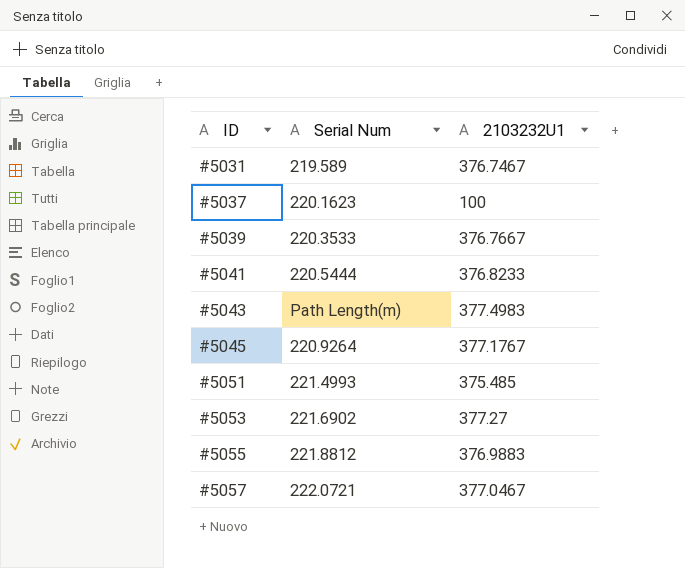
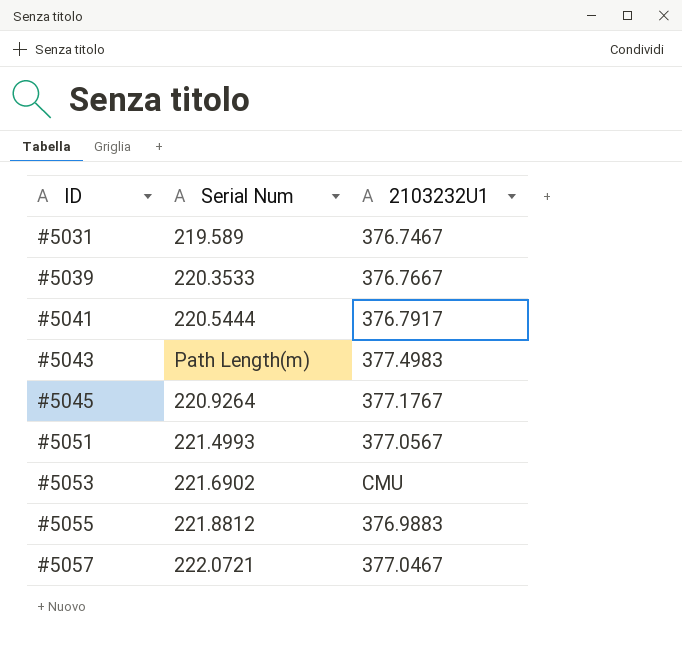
row #5037: 220.1623 | 100 -> none
#5041 | 2103232U1: 376.8233 -> 376.7917
#5051 | 2103232U1: 375.485 -> 377.0567
#5053 | 2103232U1: 377.27 -> CMU

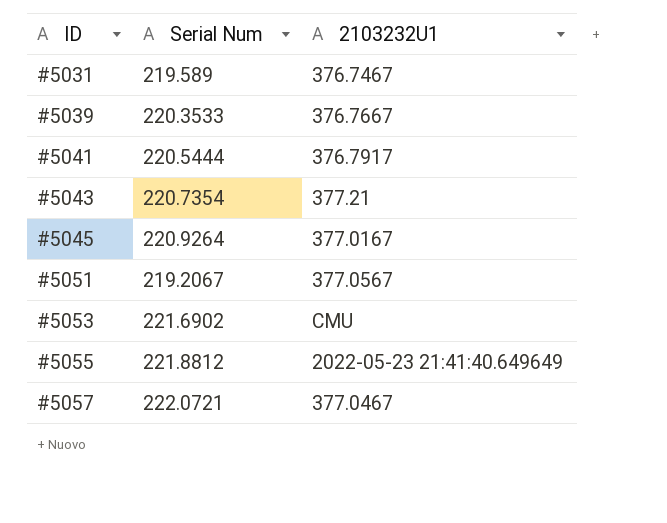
#5043 | Serial Num: Path Length(m) -> 220.7354
#5043 | 2103232U1: 377.4983 -> 377.21
#5045 | 2103232U1: 377.1767 -> 377.0167
#5051 | Serial Num: 221.4993 -> 219.2067
#5055 | 2103232U1: 376.9883 -> 2022-05-23 21:41:40.649649

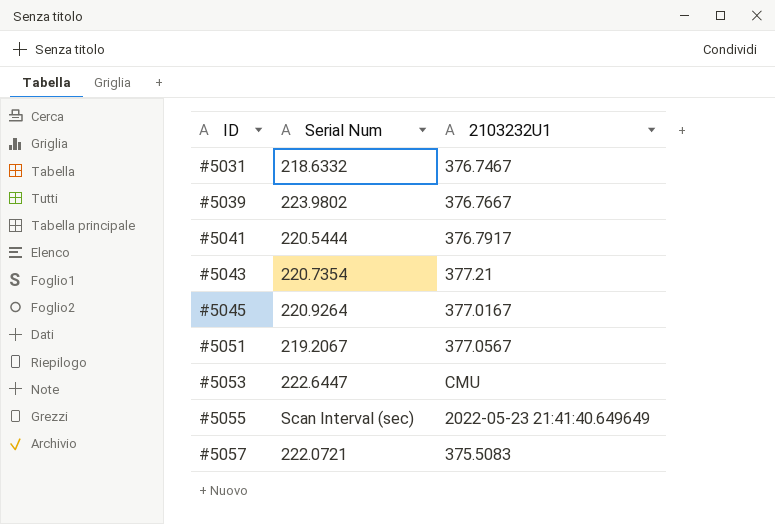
#5031 | Serial Num: 219.589 -> 218.6332
#5039 | Serial Num: 220.3533 -> 223.9802
#5053 | Serial Num: 221.6902 -> 222.6447
#5055 | Serial Num: 221.8812 -> Scan Interval (sec)
#5057 | 2103232U1: 377.0467 -> 375.5083

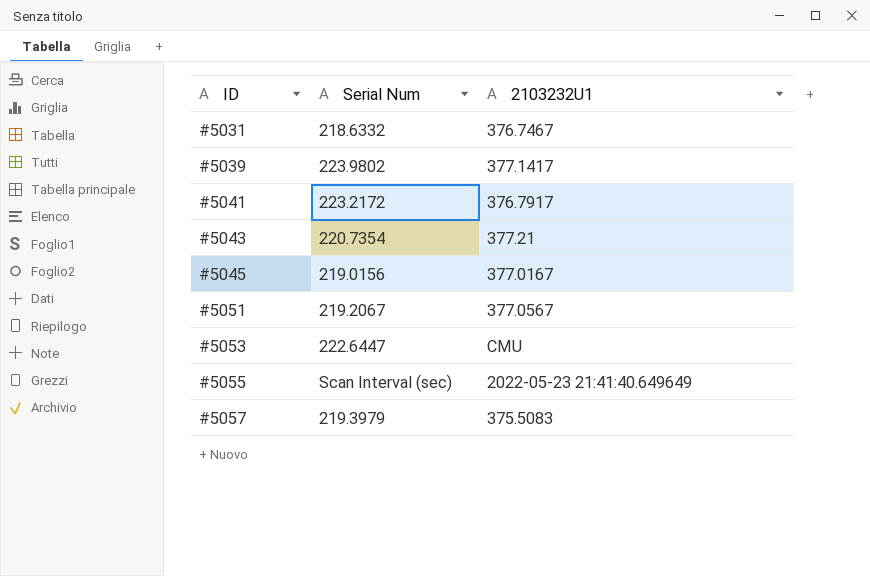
#5039 | 2103232U1: 376.7667 -> 377.1417
#5041 | Serial Num: 220.5444 -> 223.2172
#5045 | Serial Num: 220.9264 -> 219.0156
#5057 | Serial Num: 222.0721 -> 219.3979

